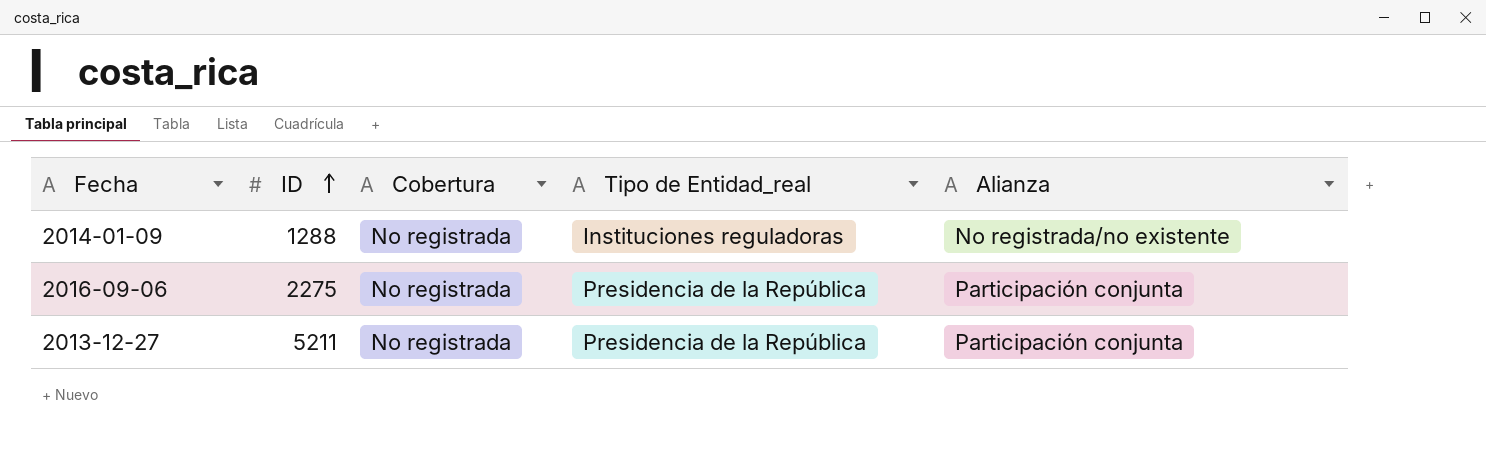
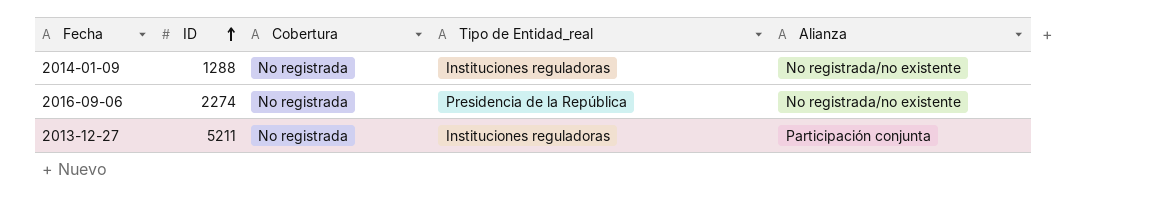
2016-09-06 | ID: 2275 -> 2274
2016-09-06 | Alianza: Participación conjunta -> No registrada/no existente
2013-12-27 | Tipo de Entidad_real: Presidencia de la República -> Instituciones reguladoras

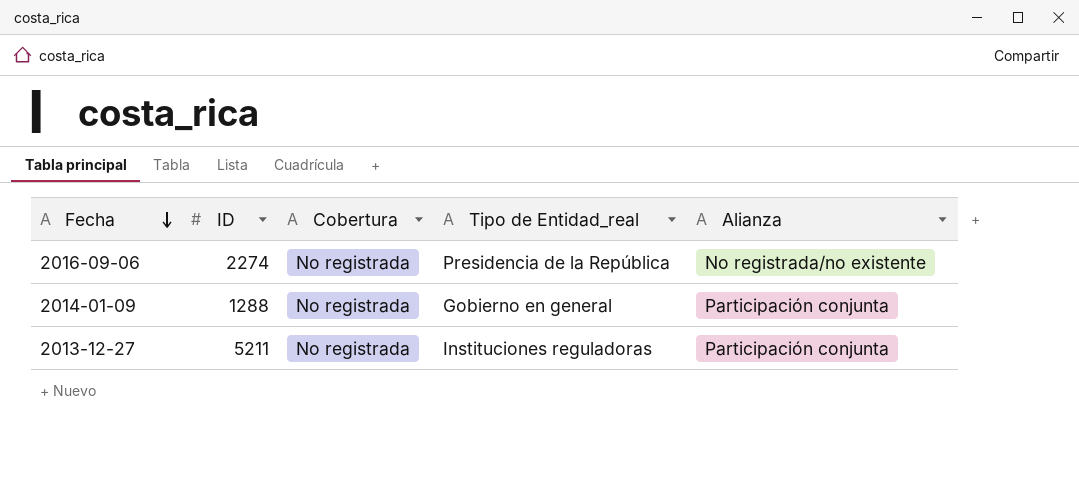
row order: ID ascending -> Fecha descending
2014-01-09 | Tipo de Entidad_real: Instituciones reguladoras -> Gobierno en general
2014-01-09 | Alianza: No registrada/no existente -> Participación conjunta

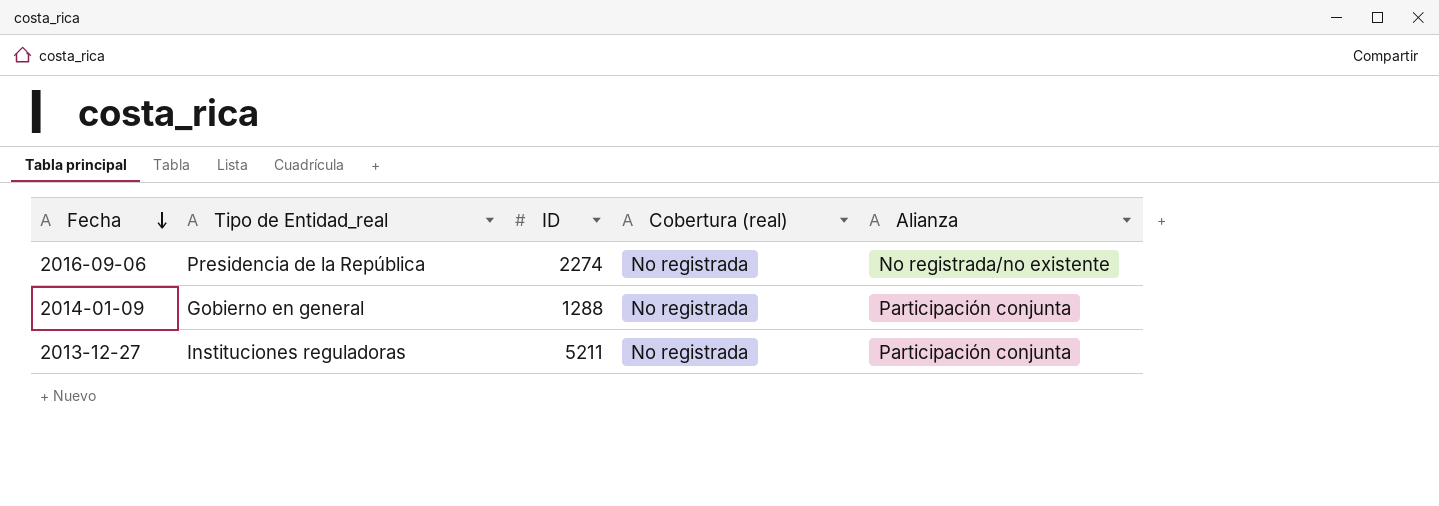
column Tipo de Entidad_real | position: 4 -> 2
column name: Cobertura -> Cobertura (real)

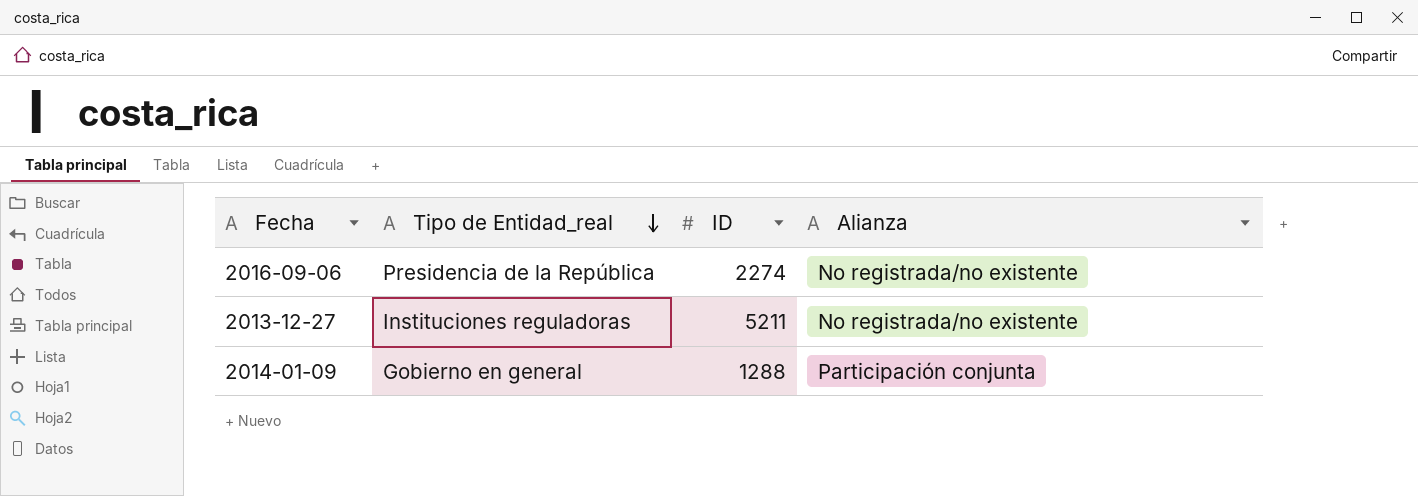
row order: Fecha descending -> Tipo de Entidad_real descending
column Cobertura (real) | position: 4 -> none
2013-12-27 | Alianza: Participación conjunta -> No registrada/no existente

